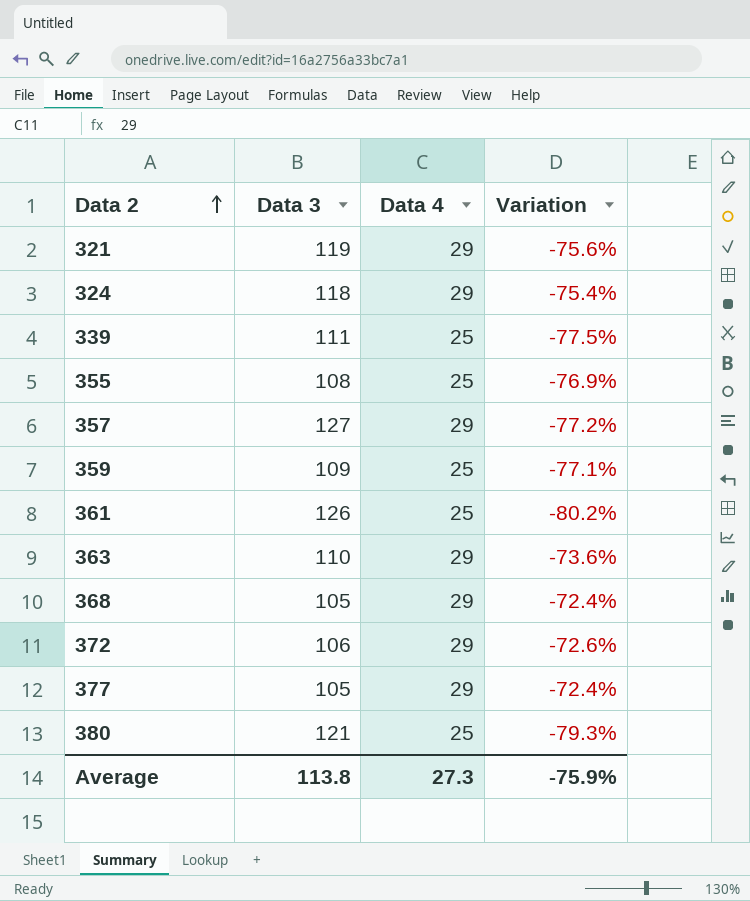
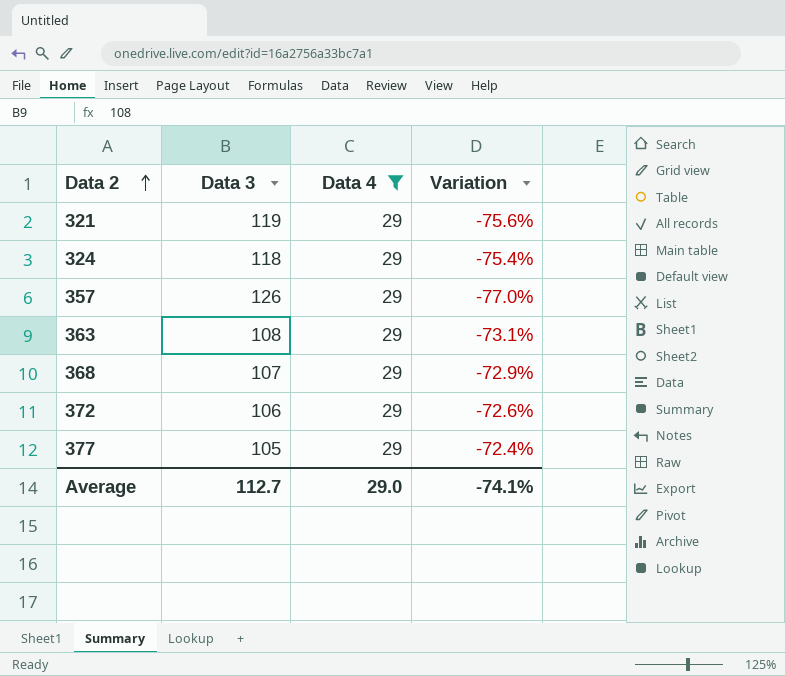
filter: none -> Data 4 = 29
357 | Data 3: 127 -> 126
357 | Variation: -77.2% -> -77.0%
363 | Data 3: 110 -> 108
363 | Variation: -73.6% -> -73.1%
368 | Data 3: 105 -> 107
368 | Variation: -72.4% -> -72.9%
Average | Data 3: 113.8 -> 112.7
Average | Data 4: 27.3 -> 29.0
Average | Variation: -75.9% -> -74.1%

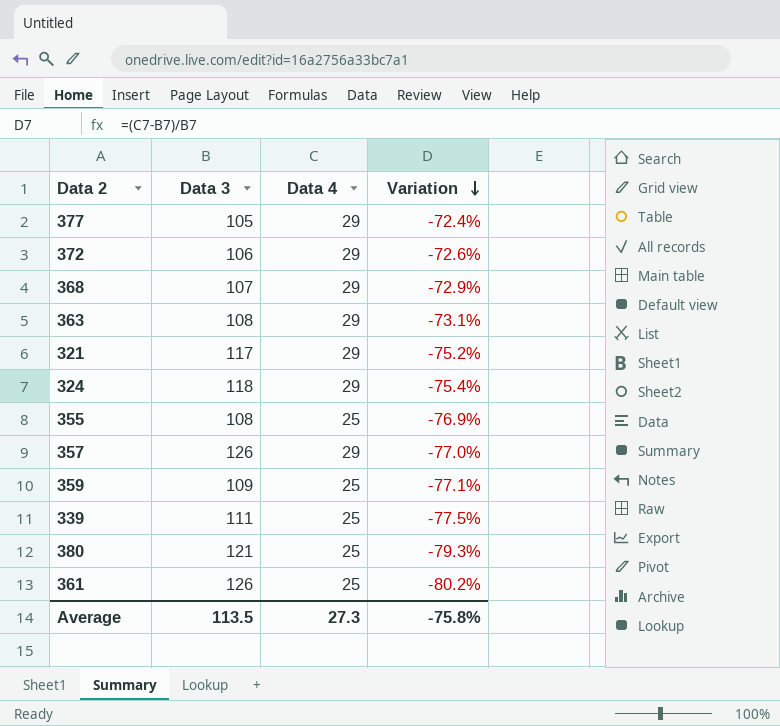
filter: Data 4 = 29 -> none
row order: Data 2 ascending -> Variation descending
321 | Data 3: 119 -> 117
321 | Variation: -75.6% -> -75.2%
Average | Data 3: 112.7 -> 113.5
Average | Data 4: 29.0 -> 27.3
Average | Variation: -74.1% -> -75.8%

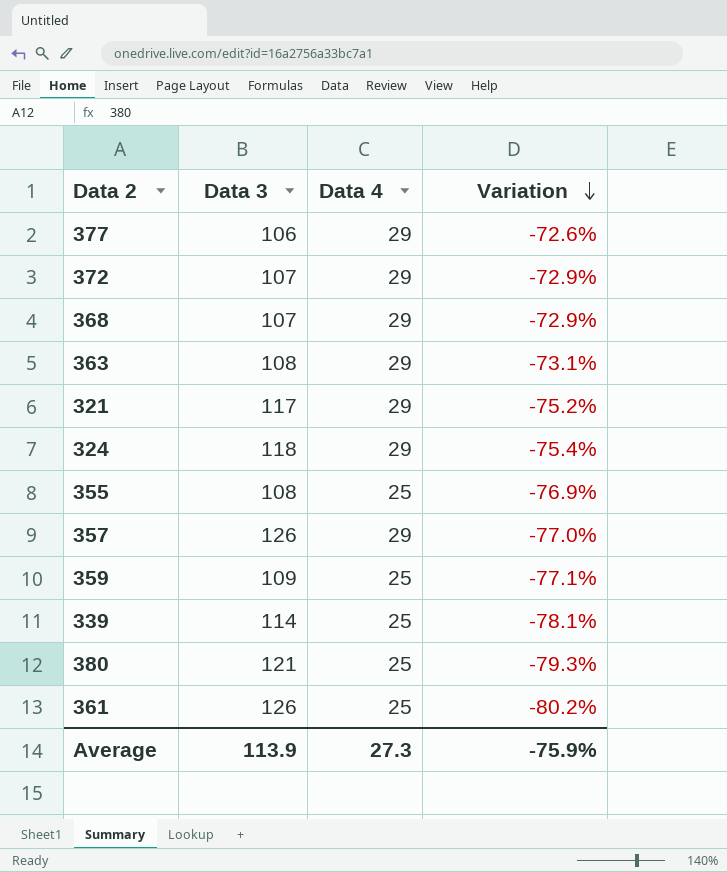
377 | Data 3: 105 -> 106
377 | Variation: -72.4% -> -72.6%
372 | Data 3: 106 -> 107
372 | Variation: -72.6% -> -72.9%
339 | Data 3: 111 -> 114
339 | Variation: -77.5% -> -78.1%
Average | Data 3: 113.5 -> 113.9
Average | Variation: -75.8% -> -75.9%

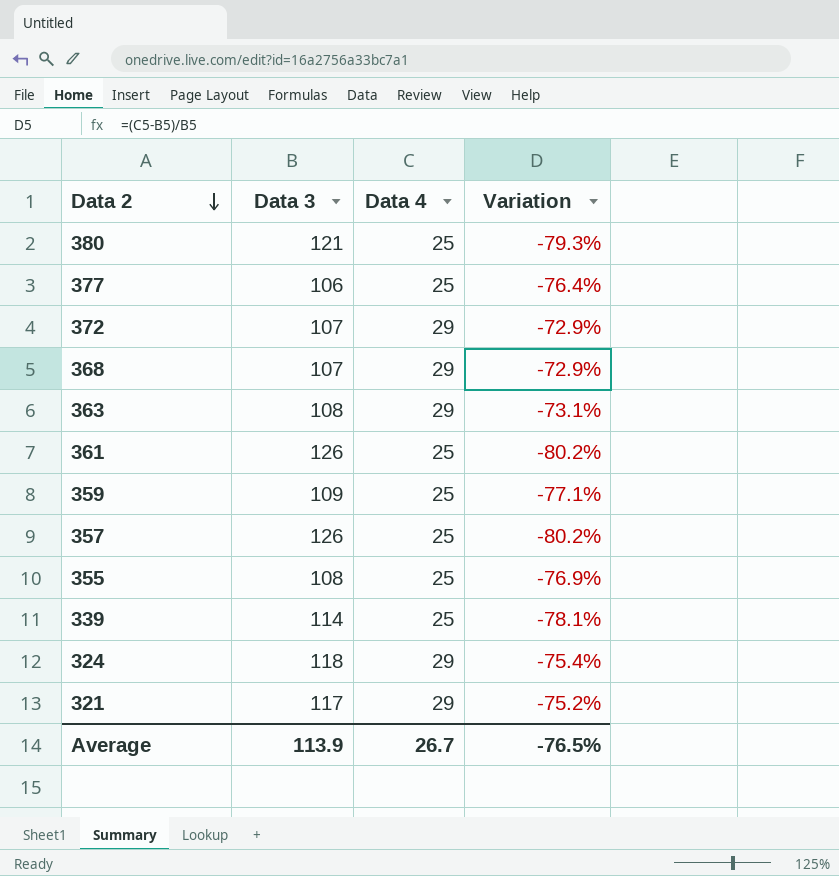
row order: Variation descending -> Data 2 descending
377 | Data 4: 29 -> 25
377 | Variation: -72.6% -> -76.4%
357 | Data 4: 29 -> 25
357 | Variation: -77.0% -> -80.2%
Average | Data 4: 27.3 -> 26.7
Average | Variation: -75.9% -> -76.5%

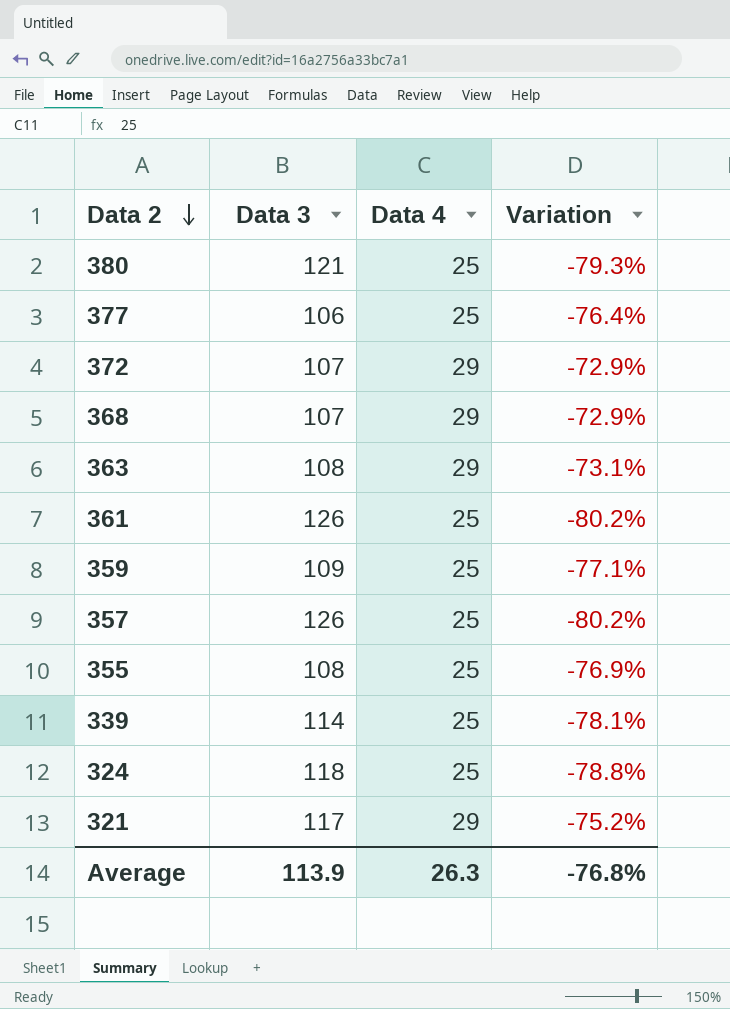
324 | Data 4: 29 -> 25
324 | Variation: -75.4% -> -78.8%
Average | Data 4: 26.7 -> 26.3
Average | Variation: -76.5% -> -76.8%

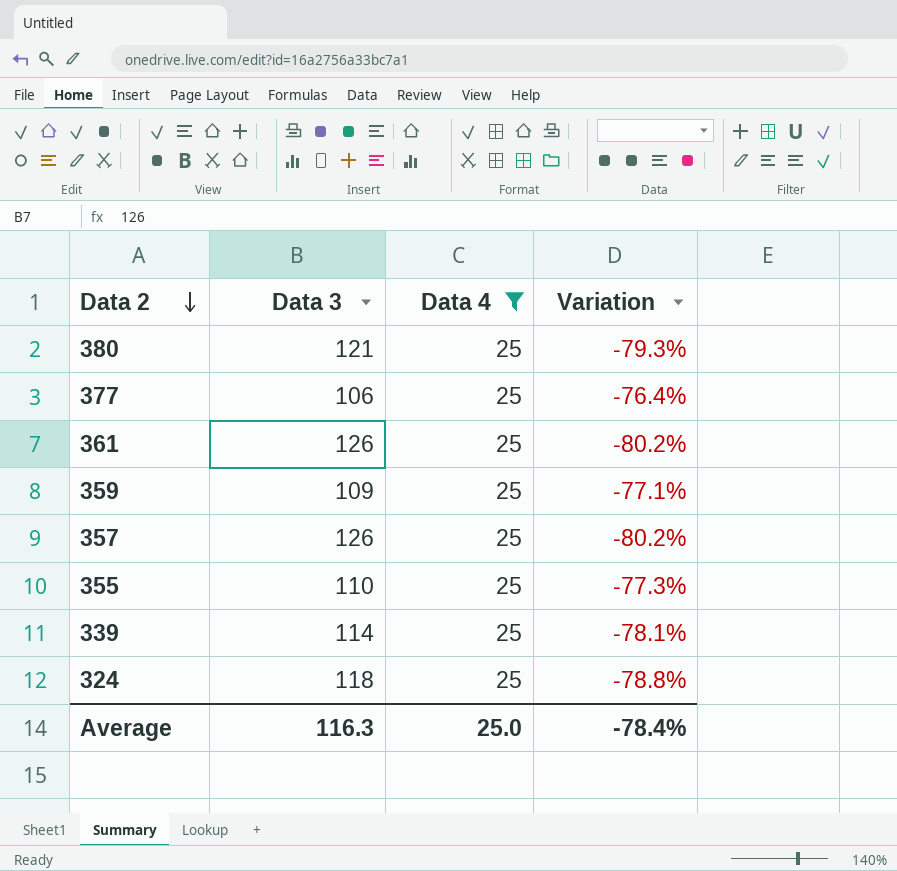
filter: none -> Data 4 = 25
355 | Data 3: 108 -> 110
355 | Variation: -76.9% -> -77.3%
Average | Data 3: 113.9 -> 116.3
Average | Data 4: 26.3 -> 25.0
Average | Variation: -76.8% -> -78.4%

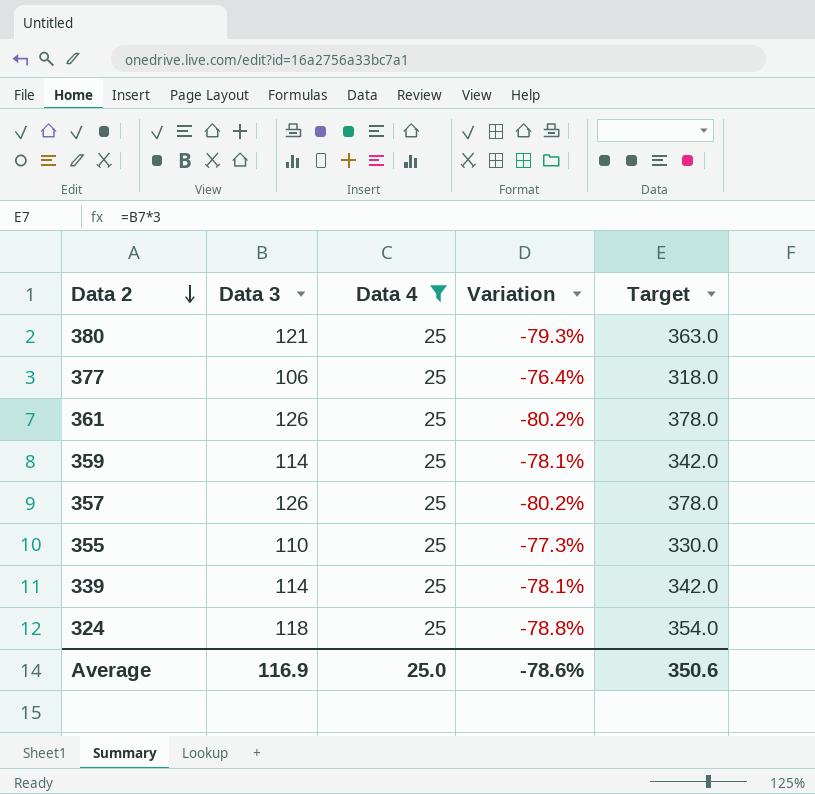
column Target | formula: none -> [Data 3] * 3
359 | Data 3: 109 -> 114
359 | Variation: -77.1% -> -78.1%
Average | Data 3: 116.3 -> 116.9
Average | Variation: -78.4% -> -78.6%

